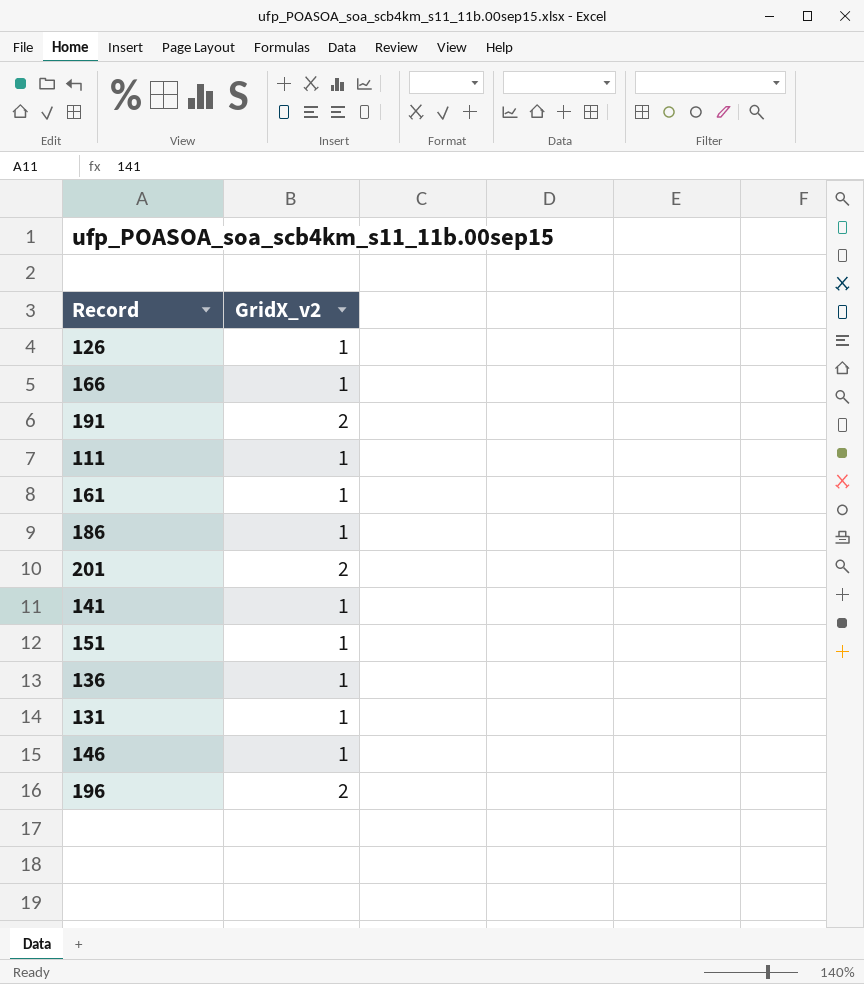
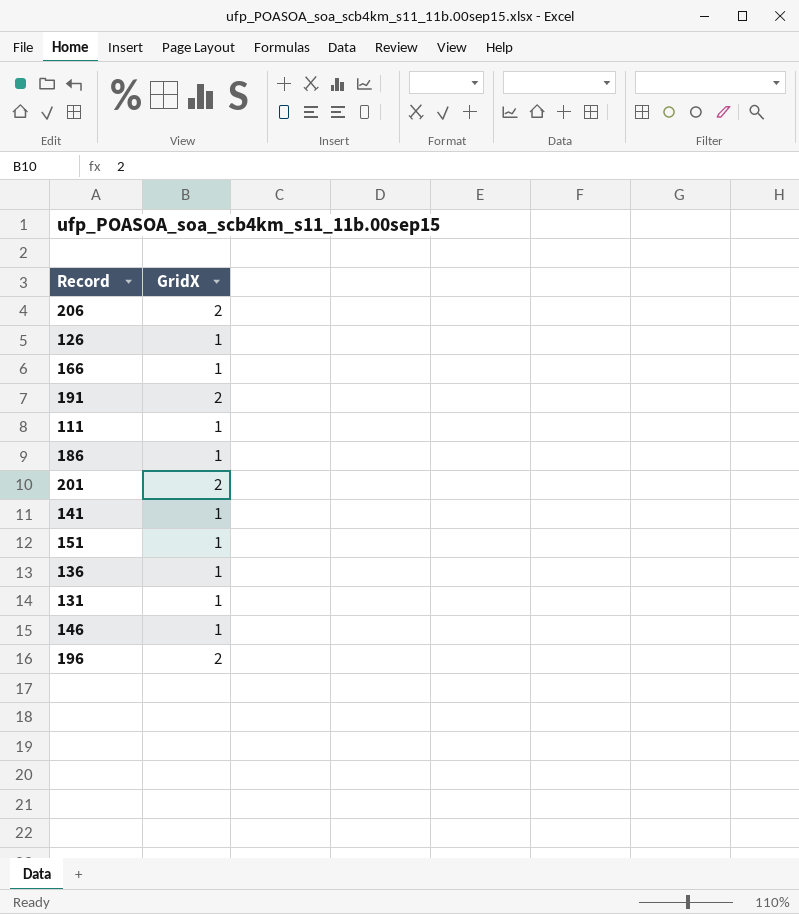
column name: GridX_v2 -> GridX
row 161: 1 -> none
row 206: none -> 2

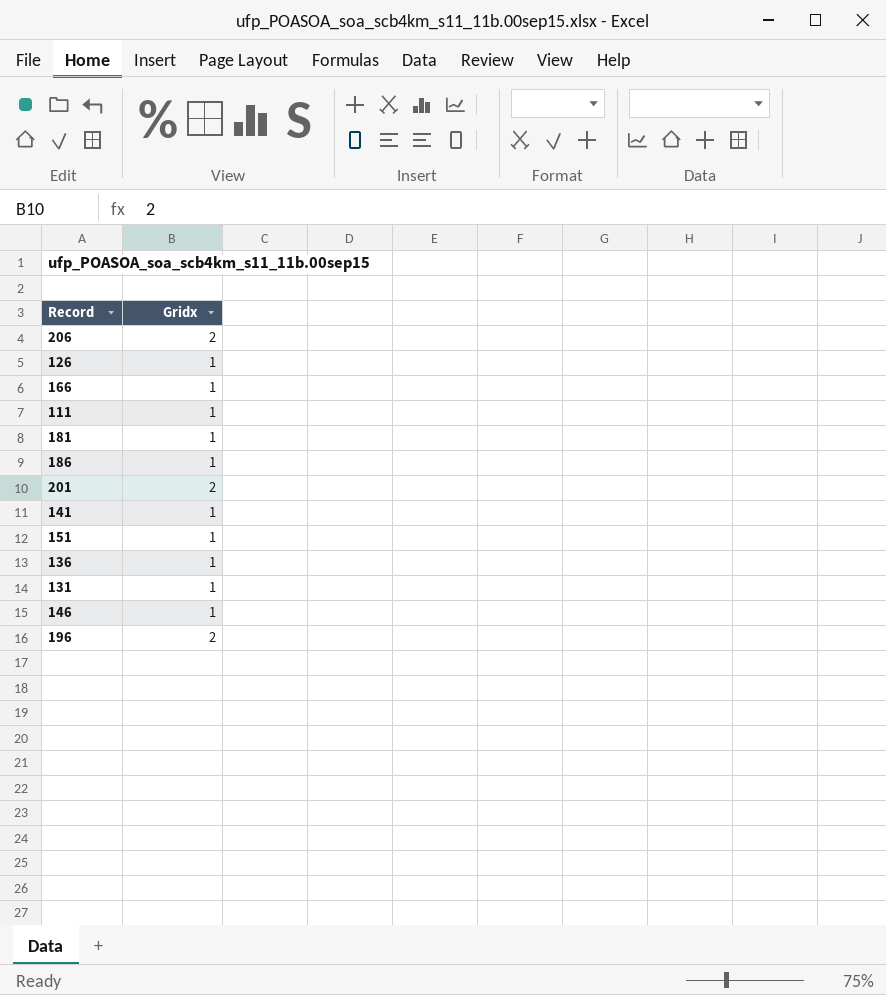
column name: GridX -> Gridx
row 191: 2 -> none
row 181: none -> 1

